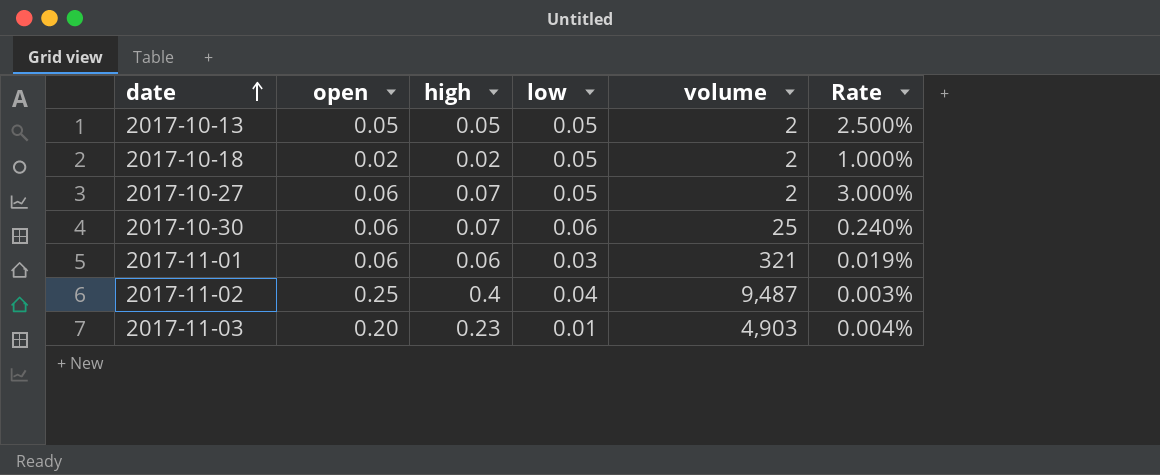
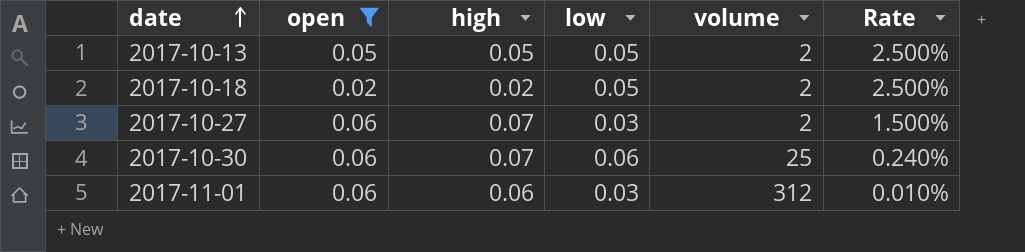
filter: none -> open <= 0.06
column Rate | formula: [open] / [volume] -> [low] / [volume]
2017-10-27 | low: 0.05 -> 0.03
2017-11-01 | volume: 321 -> 312

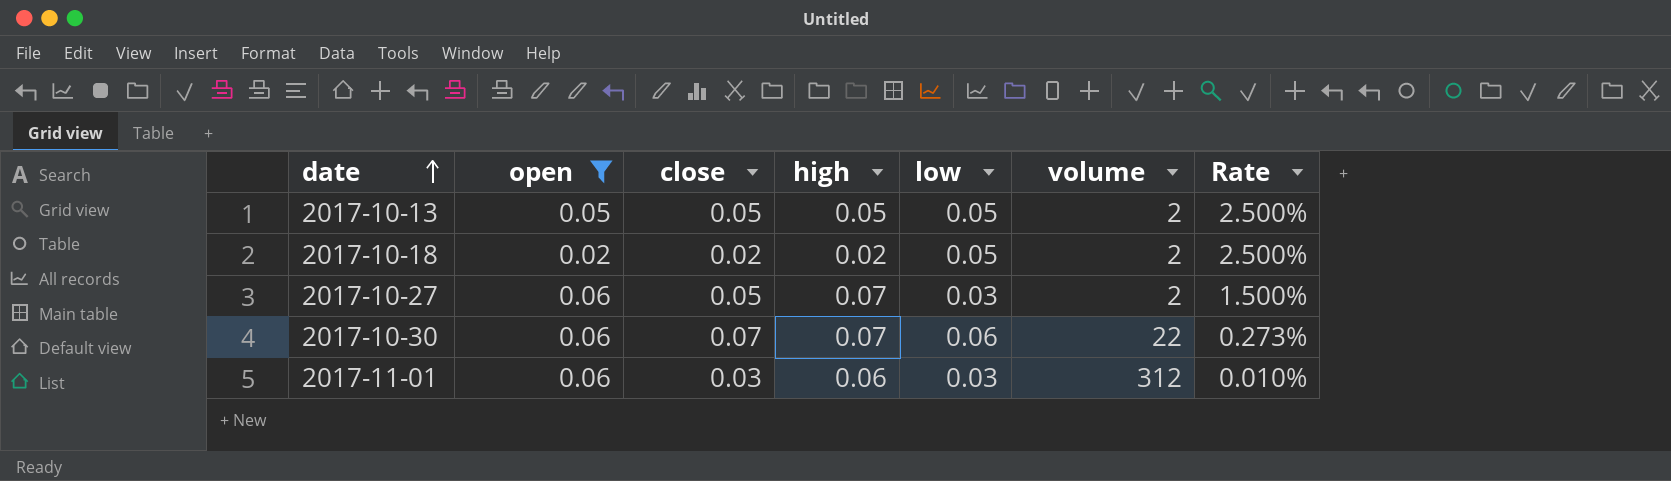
column close | position: none -> 3
2017-10-30 | volume: 25 -> 22
2017-10-30 | Rate: 0.240% -> 0.273%

